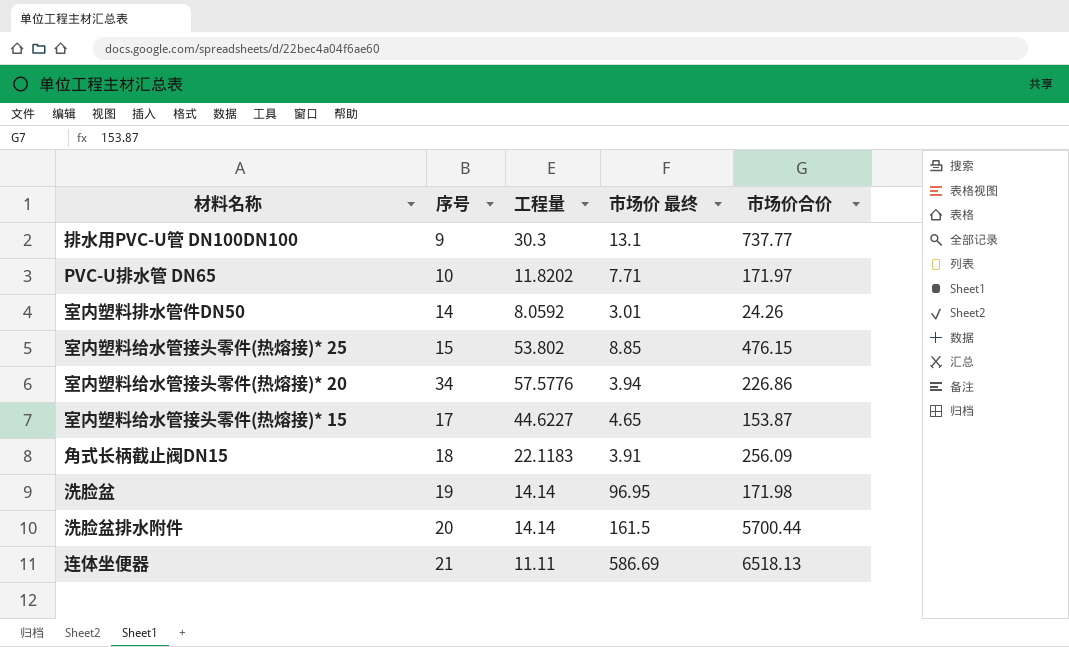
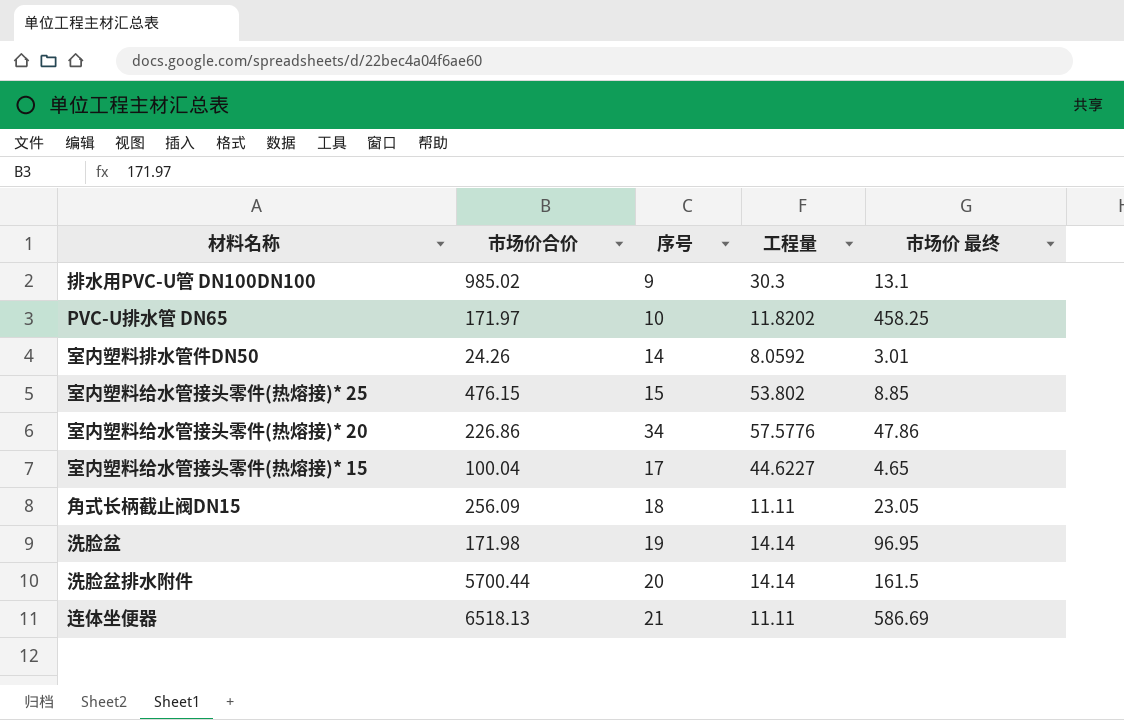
column 市场价合价 | position: 5 -> 2
排水用PVC-U管 DN100DN100 | 市场价合价: 737.77 -> 985.02
PVC-U排水管 DN65 | 市场价 最终: 7.71 -> 458.25
室内塑料给水管接头零件(热熔接)* 20 | 市场价 最终: 3.94 -> 47.86
室内塑料给水管接头零件(热熔接)* 15 | 市场价合价: 153.87 -> 100.04
角式长柄截止阀DN15 | 工程量: 22.1183 -> 11.11
角式长柄截止阀DN15 | 市场价 最终: 3.91 -> 23.05

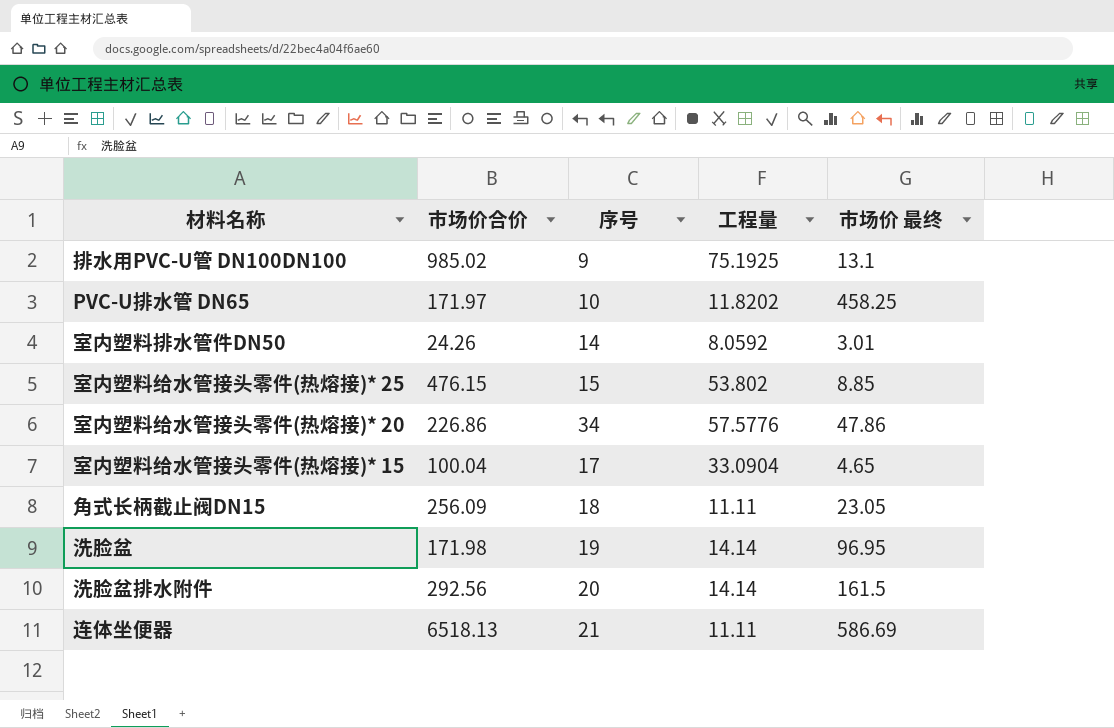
排水用PVC-U管 DN100DN100 | 工程量: 30.3 -> 75.1925
室内塑料给水管接头零件(热熔接)* 15 | 工程量: 44.6227 -> 33.0904
洗脸盆排水附件 | 市场价合价: 5700.44 -> 292.56

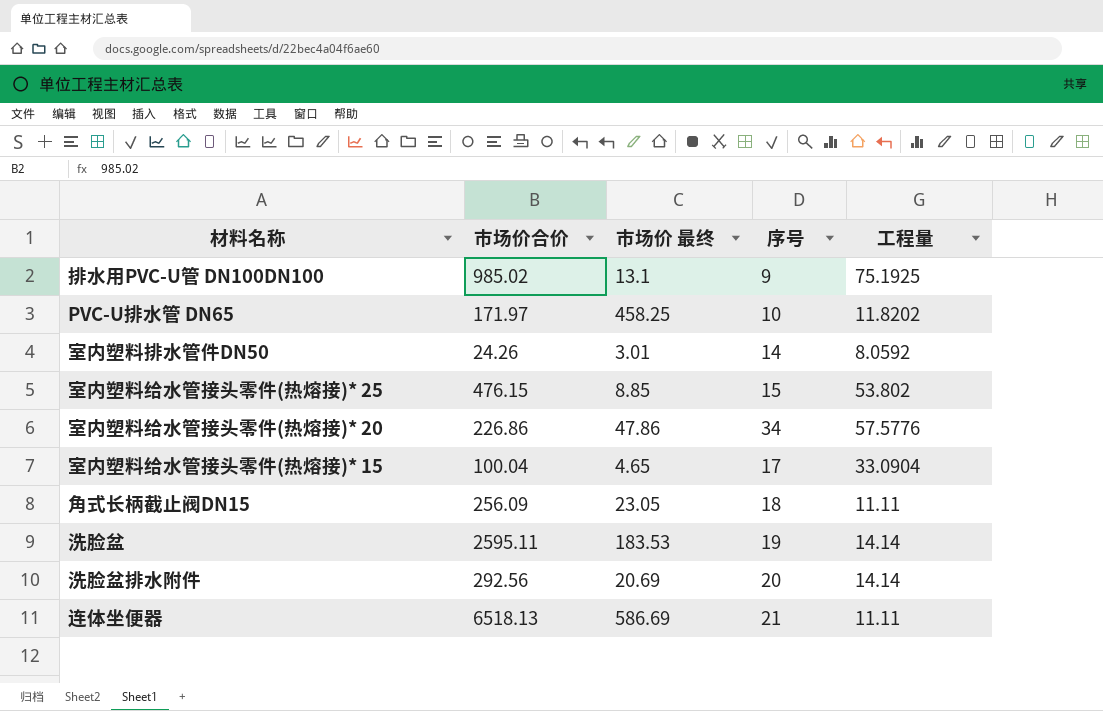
column 市场价 最终 | position: 5 -> 3
洗脸盆 | 市场价合价: 171.98 -> 2595.11
洗脸盆 | 市场价 最终: 96.95 -> 183.53
洗脸盆排水附件 | 市场价 最终: 161.5 -> 20.69

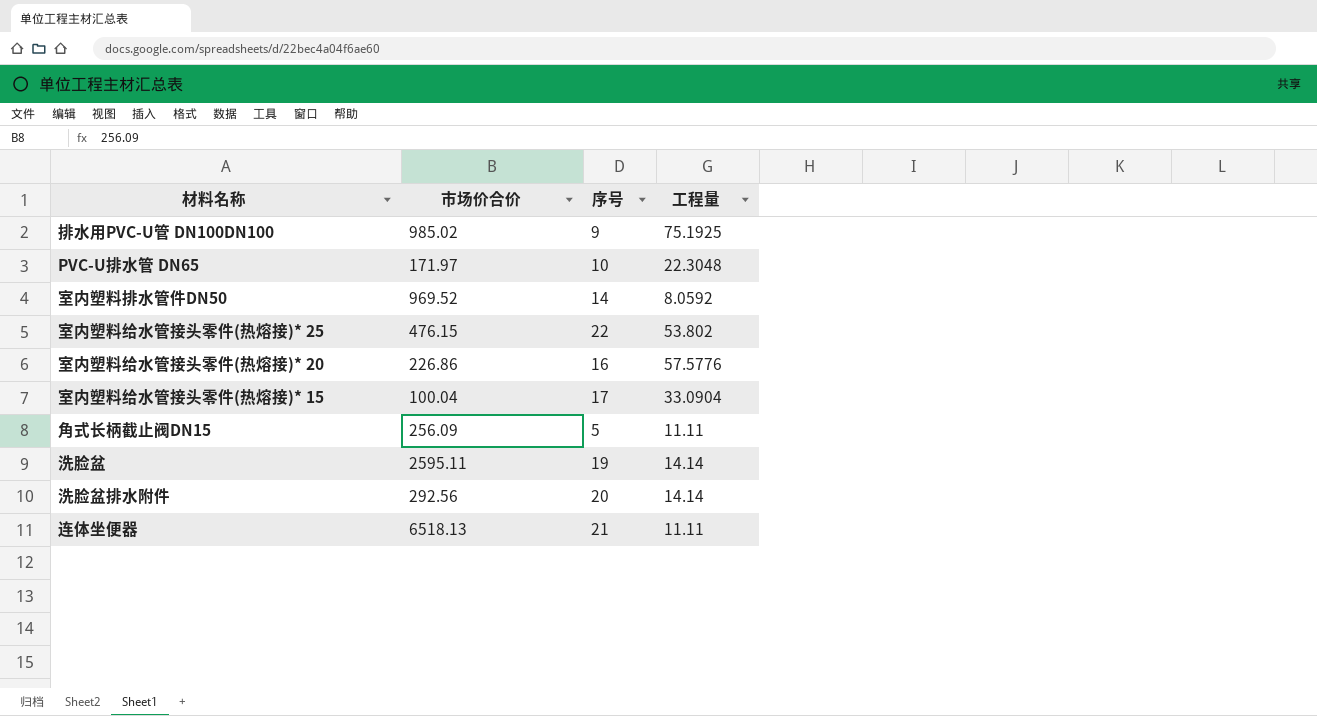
column 市场价 最终 | position: 3 -> none
PVC-U排水管 DN65 | 工程量: 11.8202 -> 22.3048
室内塑料排水管件DN50 | 市场价合价: 24.26 -> 969.52
室内塑料给水管接头零件(热熔接)* 25 | 序号: 15 -> 22
室内塑料给水管接头零件(热熔接)* 20 | 序号: 34 -> 16
角式长柄截止阀DN15 | 序号: 18 -> 5

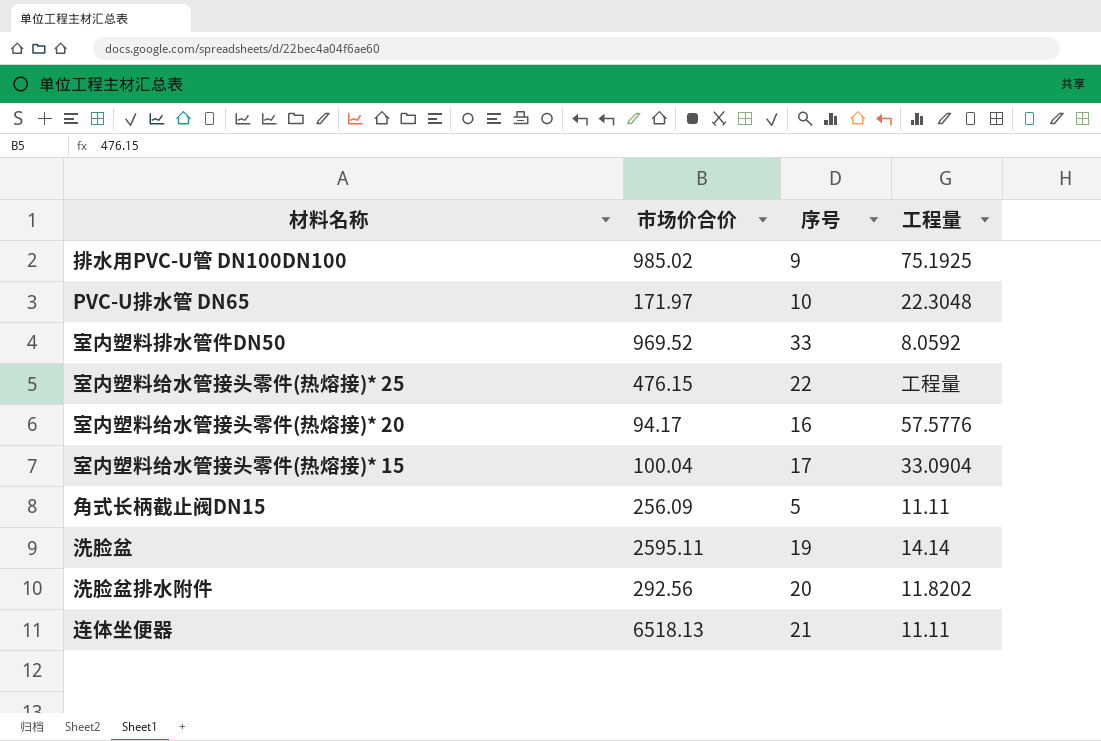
室内塑料排水管件DN50 | 序号: 14 -> 33
室内塑料给水管接头零件(热熔接)* 25 | 工程量: 53.802 -> 工程量
室内塑料给水管接头零件(热熔接)* 20 | 市场价合价: 226.86 -> 94.17
洗脸盆排水附件 | 工程量: 14.14 -> 11.8202

